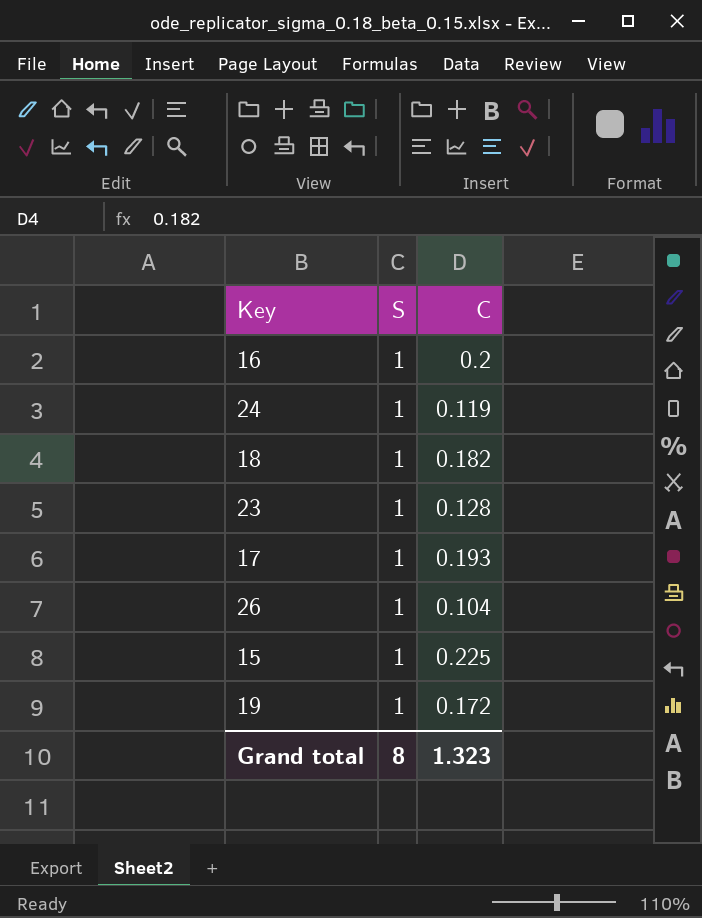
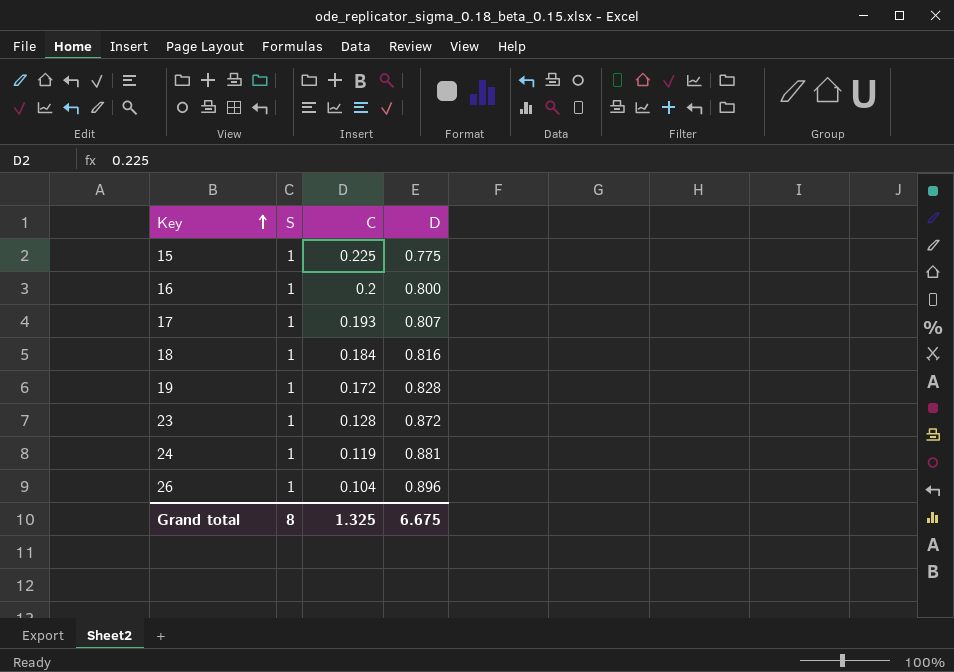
row order: none -> Key ascending
column D | formula: none -> [S] - [C]
18 | C: 0.182 -> 0.184
Grand total | C: 1.323 -> 1.325

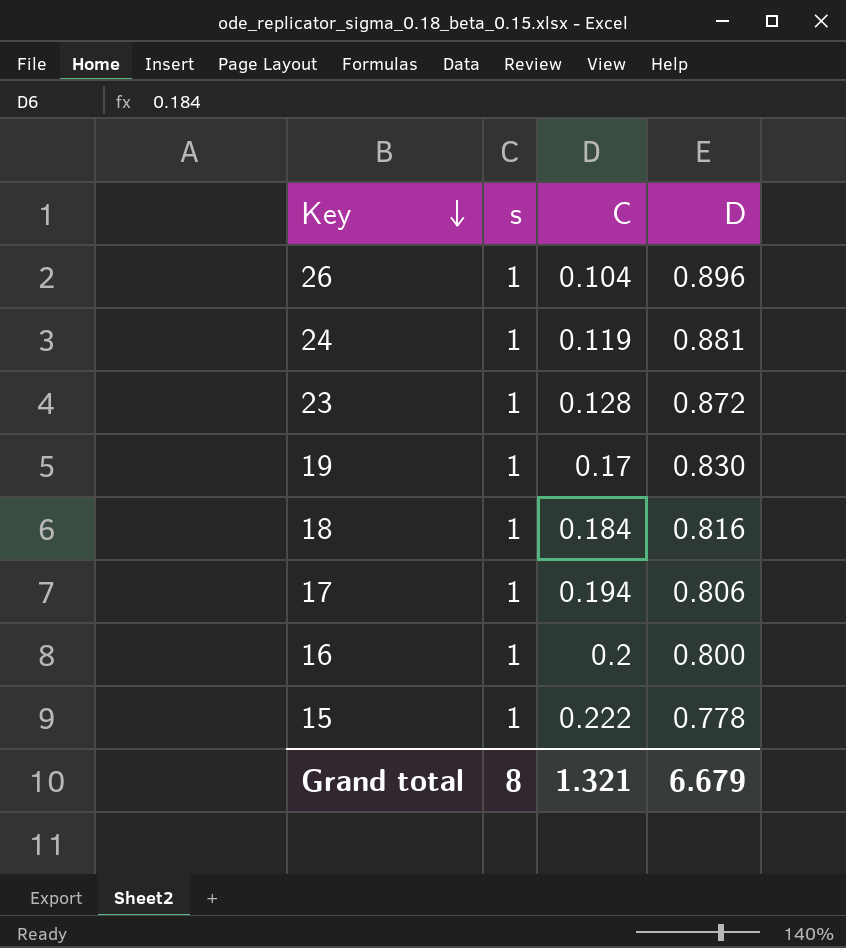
row order: Key ascending -> Key descending
column name: S -> s
19 | C: 0.172 -> 0.17
19 | D: 0.828 -> 0.830
17 | C: 0.193 -> 0.194
17 | D: 0.807 -> 0.806
15 | C: 0.225 -> 0.222
15 | D: 0.775 -> 0.778
Grand total | C: 1.325 -> 1.321
Grand total | D: 6.675 -> 6.679

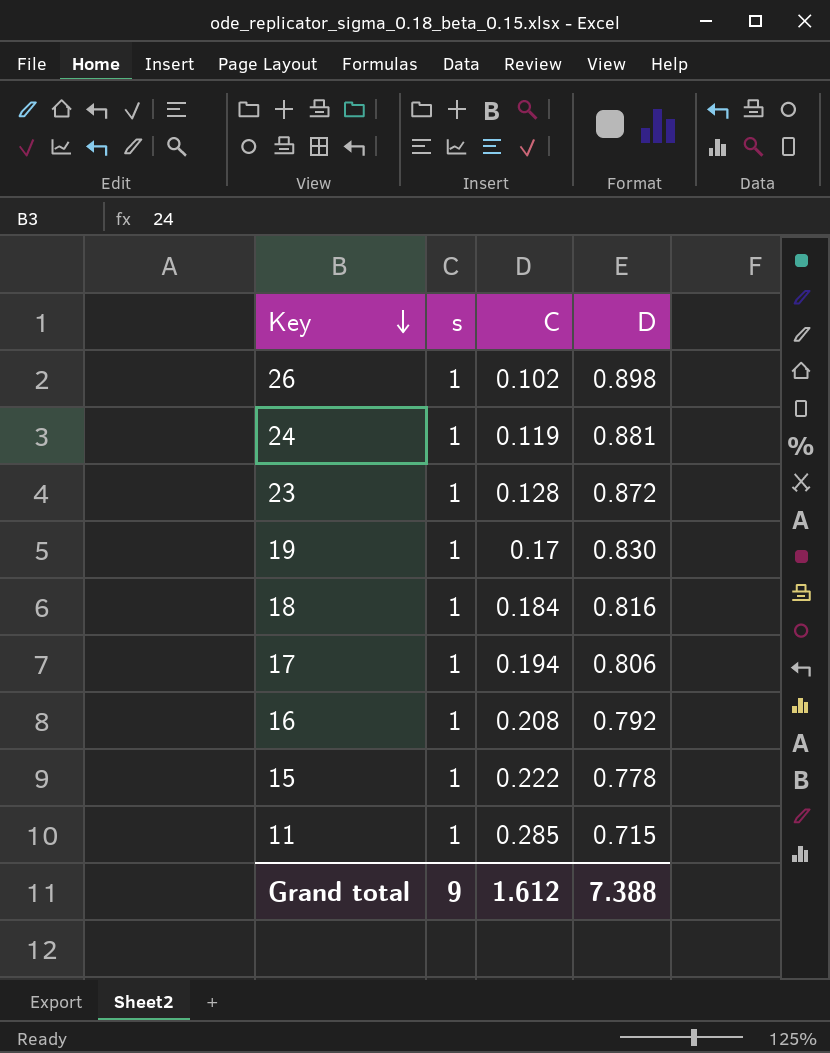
26 | C: 0.104 -> 0.102
26 | D: 0.896 -> 0.898
16 | C: 0.2 -> 0.208
16 | D: 0.800 -> 0.792
row 11: none -> 1 | 0.285 | 0.715
Grand total | s: 8 -> 9
Grand total | C: 1.321 -> 1.612
Grand total | D: 6.679 -> 7.388

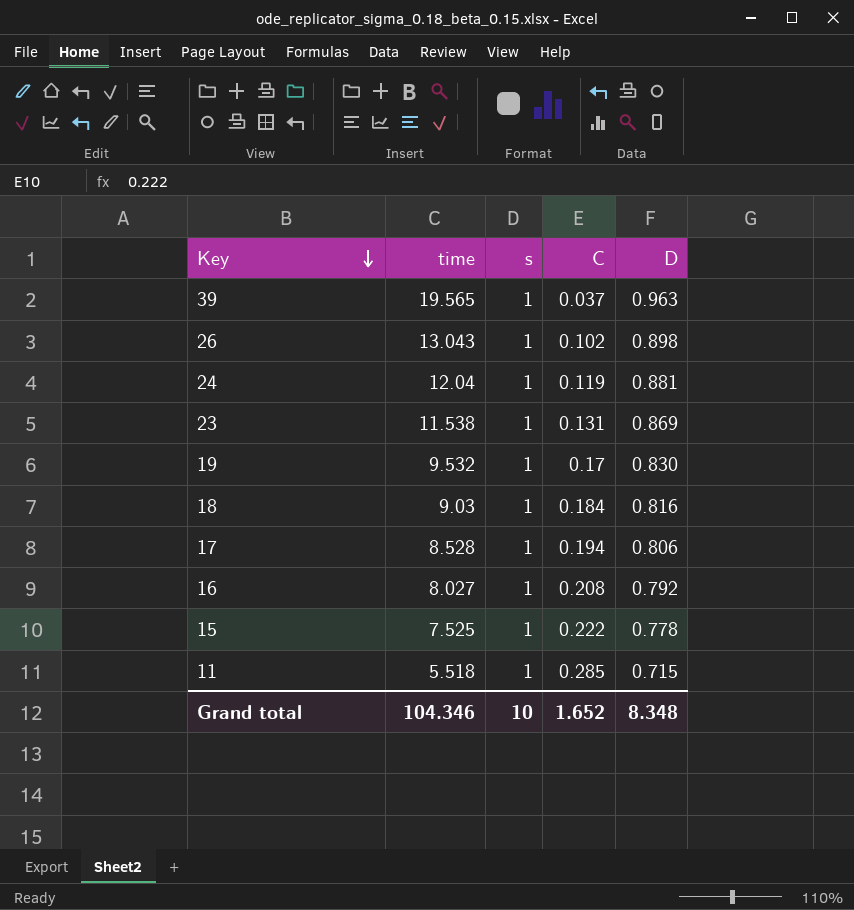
column time | position: none -> 2
row 39: none -> 19.565 | 1 | 0.037 | 0.963
23 | C: 0.128 -> 0.131
23 | D: 0.872 -> 0.869
Grand total | s: 9 -> 10
Grand total | C: 1.612 -> 1.652
Grand total | D: 7.388 -> 8.348

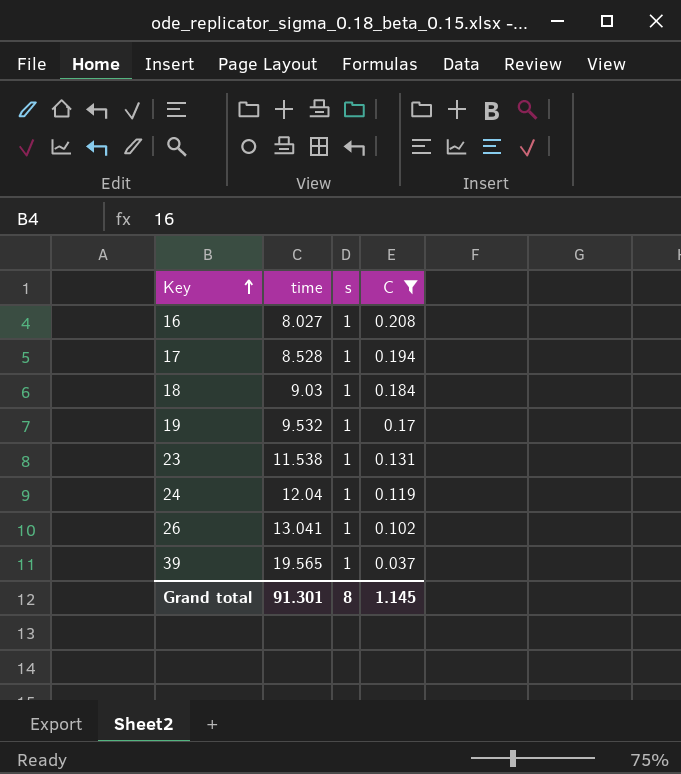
filter: none -> C <= 0.208
row order: Key descending -> Key ascending
column D | formula: [s] - [C] -> none
26 | time: 13.043 -> 13.041
Grand total | time: 104.346 -> 91.301
Grand total | s: 10 -> 8
Grand total | C: 1.652 -> 1.145

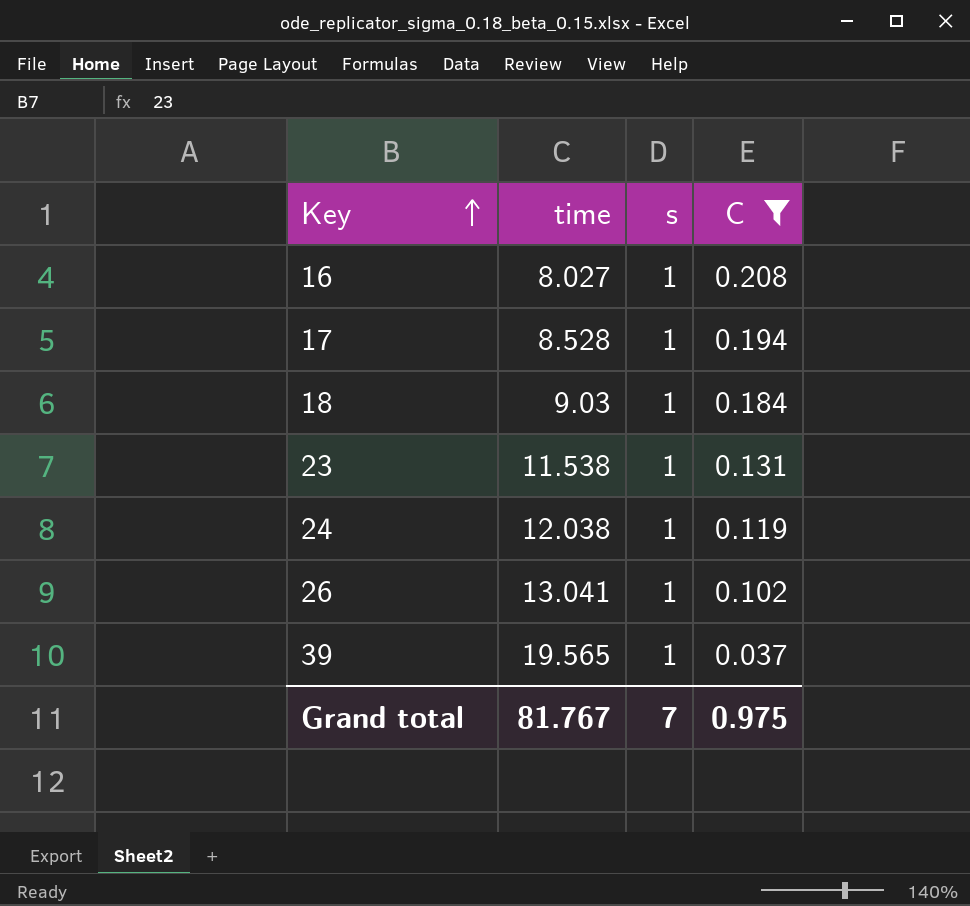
row 19: 9.532 | 1 | 0.17 -> none
24 | time: 12.04 -> 12.038
Grand total | time: 91.301 -> 81.767
Grand total | s: 8 -> 7
Grand total | C: 1.145 -> 0.975

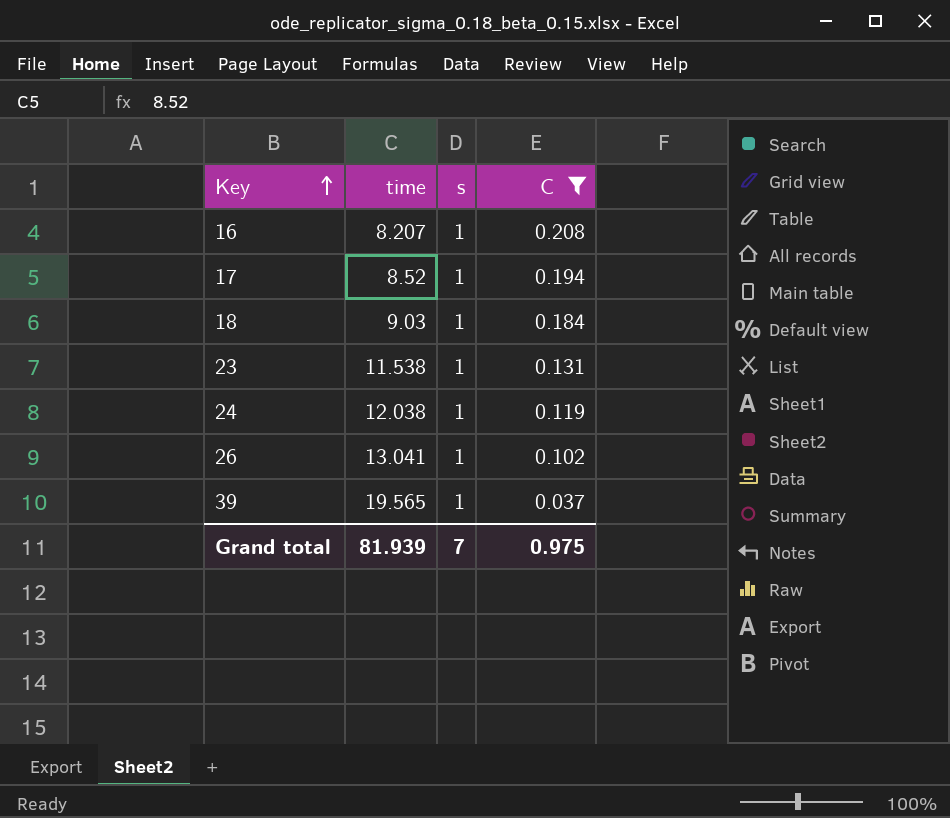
16 | time: 8.027 -> 8.207
17 | time: 8.528 -> 8.52
Grand total | time: 81.767 -> 81.939

